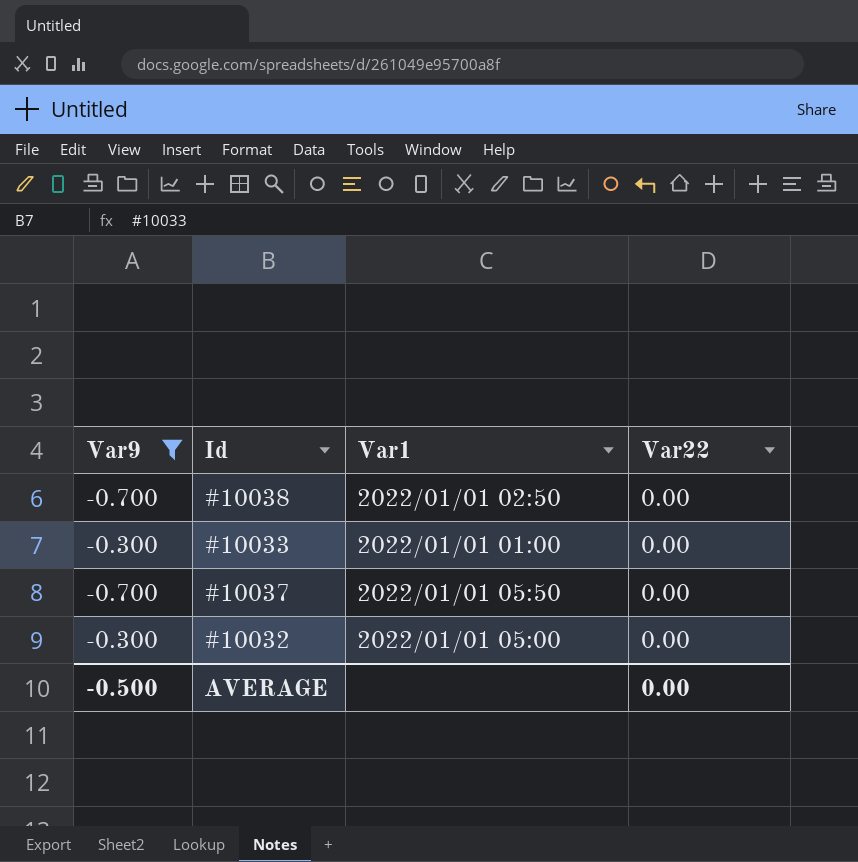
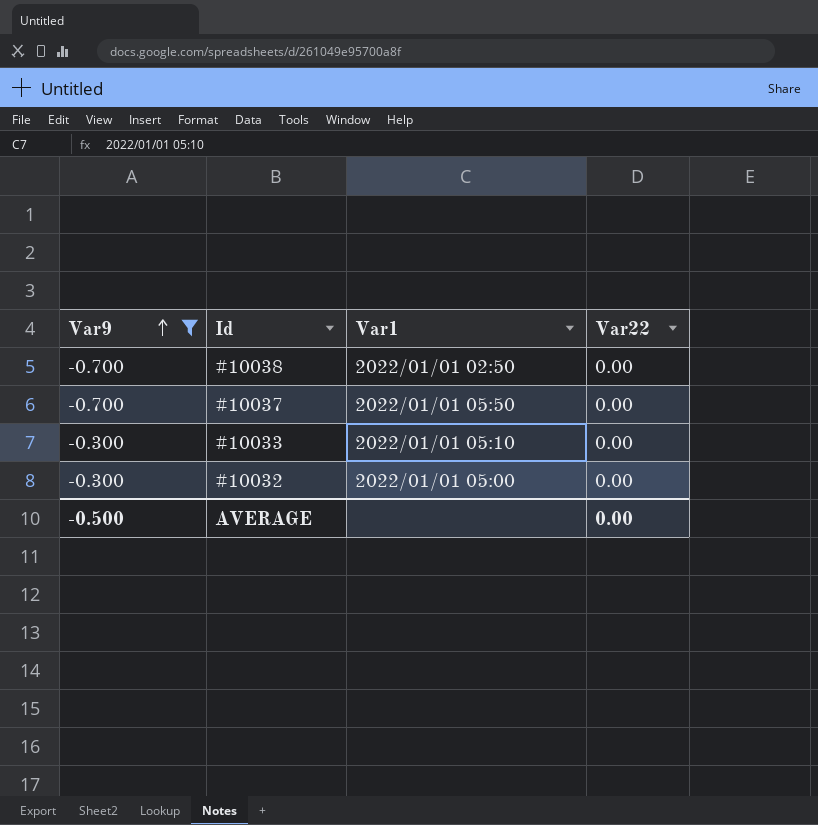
row order: none -> Var9 ascending
#10033 | Var1: 2022/01/01 01:00 -> 2022/01/01 05:10

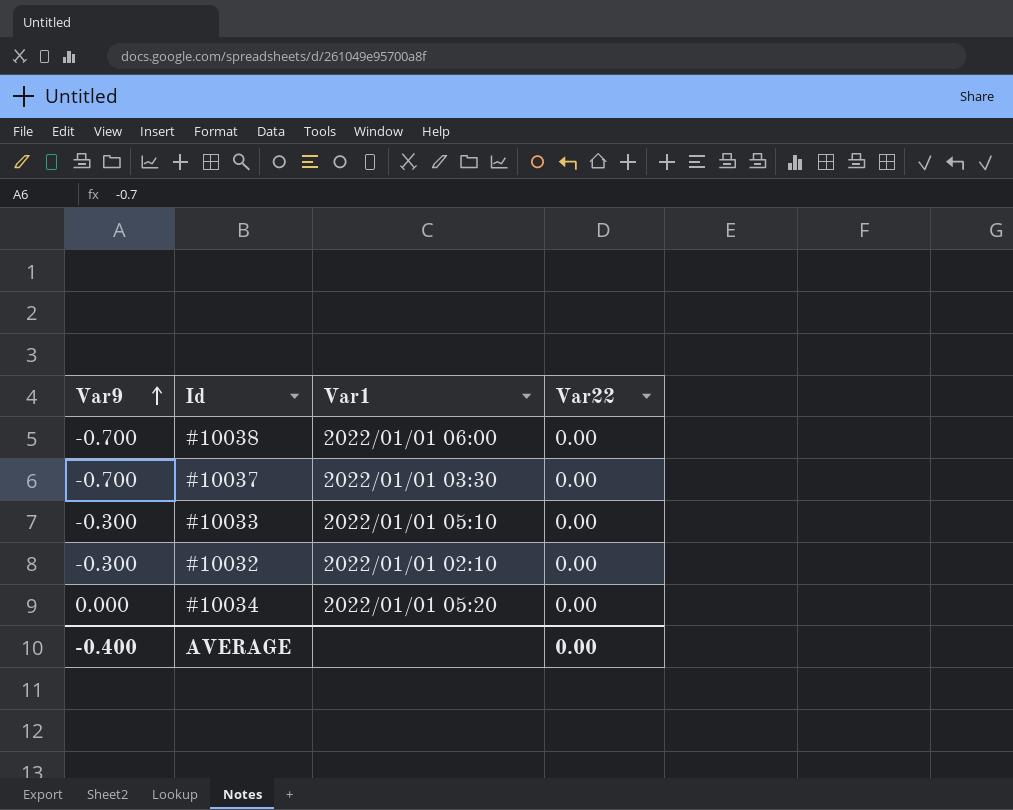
filter: Var9 != 0.000 -> none
#10038 | Var1: 2022/01/01 02:50 -> 2022/01/01 06:00
#10037 | Var1: 2022/01/01 05:50 -> 2022/01/01 03:30
#10032 | Var1: 2022/01/01 05:00 -> 2022/01/01 02:10
AVERAGE | Var9: -0.500 -> -0.400

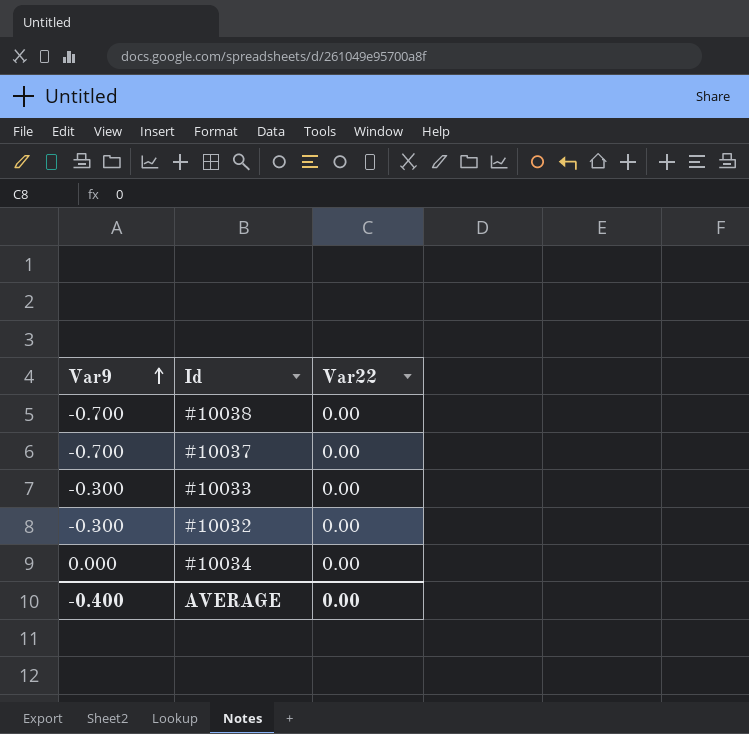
column Var1 | position: 3 -> none

